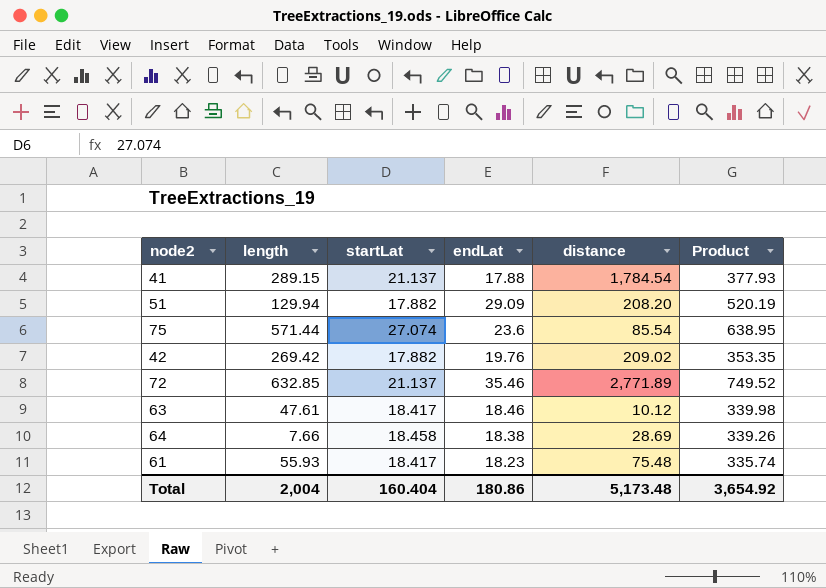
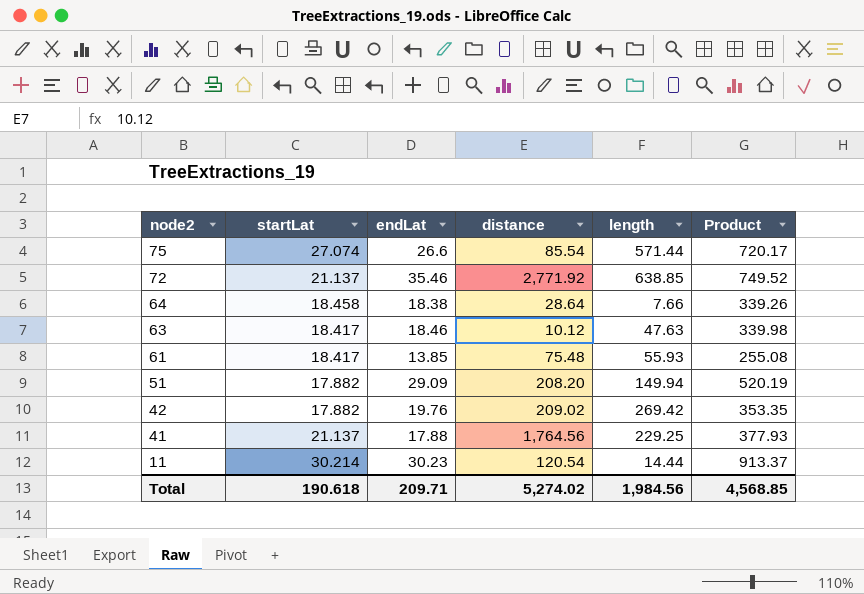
row order: none -> node2 descending
column length | position: 2 -> 5
75 | endLat: 23.6 -> 26.6
75 | Product: 638.95 -> 720.17
72 | distance: 2,771.89 -> 2,771.92
72 | length: 632.85 -> 638.85
64 | distance: 28.69 -> 28.64
63 | length: 47.61 -> 47.63
61 | endLat: 18.23 -> 13.85
61 | Product: 335.74 -> 255.08
51 | length: 129.94 -> 149.94
41 | distance: 1,784.54 -> 1,764.56
41 | length: 289.15 -> 229.25
row 11: none -> 30.214 | 30.23 | 120.54 | 14.44 | 913.37
Total | startLat: 160.404 -> 190.618
Total | endLat: 180.86 -> 209.71
Total | distance: 5,173.48 -> 5,274.02
Total | length: 2,004 -> 1,984.56
Total | Product: 3,654.92 -> 4,568.85

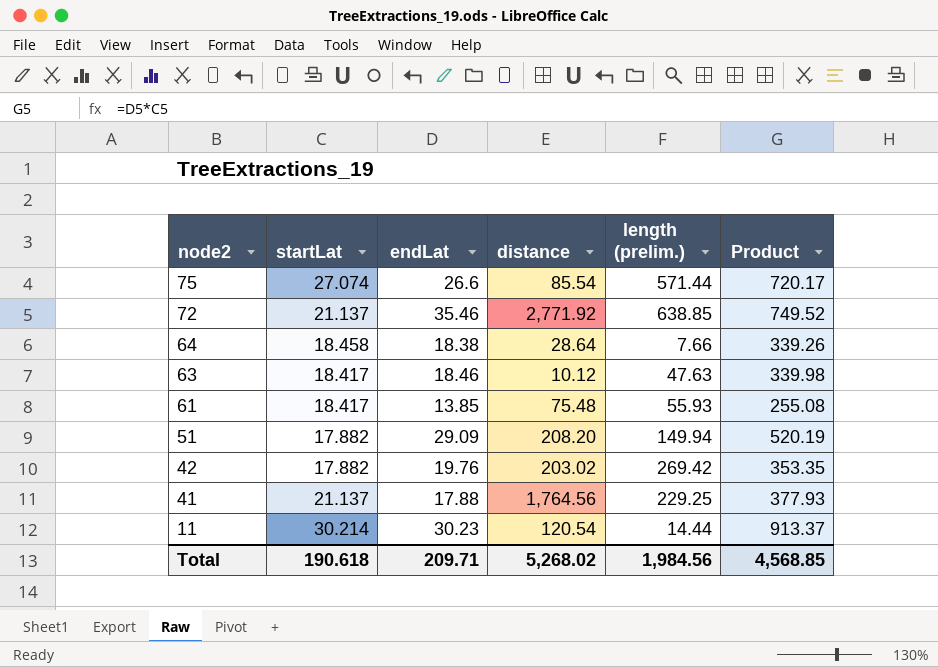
column name: length -> length (prelim.)
42 | distance: 209.02 -> 203.02
Total | distance: 5,274.02 -> 5,268.02

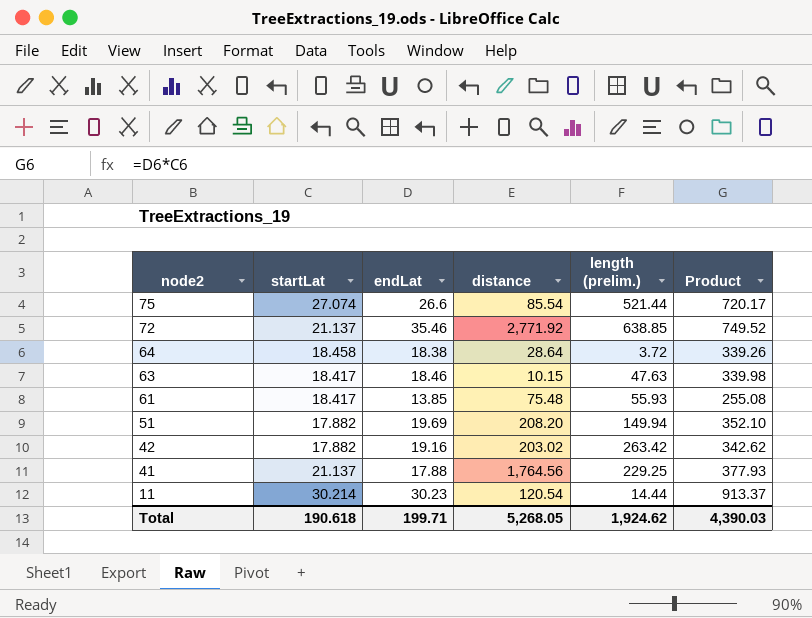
75 | length (prelim.): 571.44 -> 521.44
64 | length (prelim.): 7.66 -> 3.72
63 | distance: 10.12 -> 10.15
51 | endLat: 29.09 -> 19.69
51 | Product: 520.19 -> 352.10
42 | endLat: 19.76 -> 19.16
42 | length (prelim.): 269.42 -> 263.42
42 | Product: 353.35 -> 342.62
Total | endLat: 209.71 -> 199.71
Total | distance: 5,268.02 -> 5,268.05
Total | length (prelim.): 1,984.56 -> 1,924.62
Total | Product: 4,568.85 -> 4,390.03

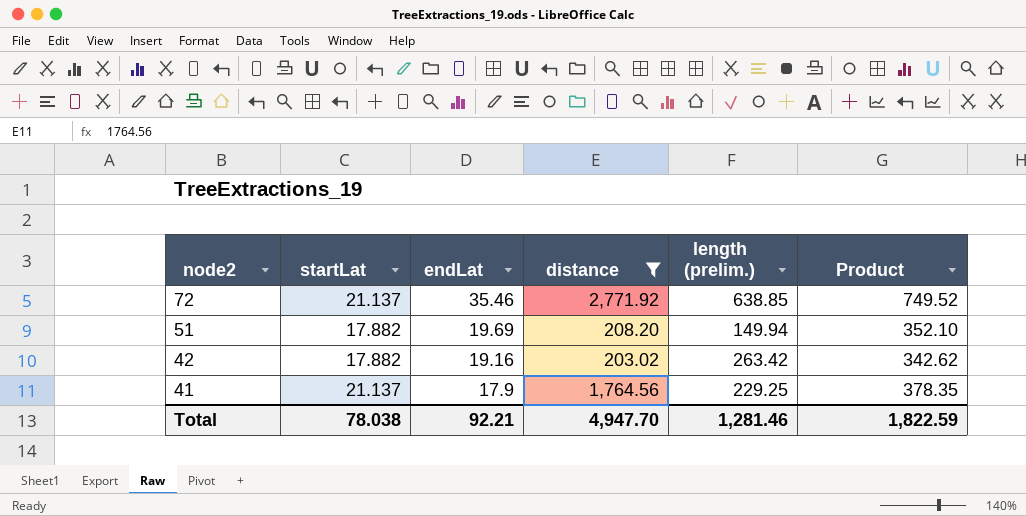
filter: none -> distance >= 203.02
41 | endLat: 17.88 -> 17.9
41 | Product: 377.93 -> 378.35
Total | startLat: 190.618 -> 78.038
Total | endLat: 199.71 -> 92.21
Total | distance: 5,268.05 -> 4,947.70
Total | length (prelim.): 1,924.62 -> 1,281.46
Total | Product: 4,390.03 -> 1,822.59

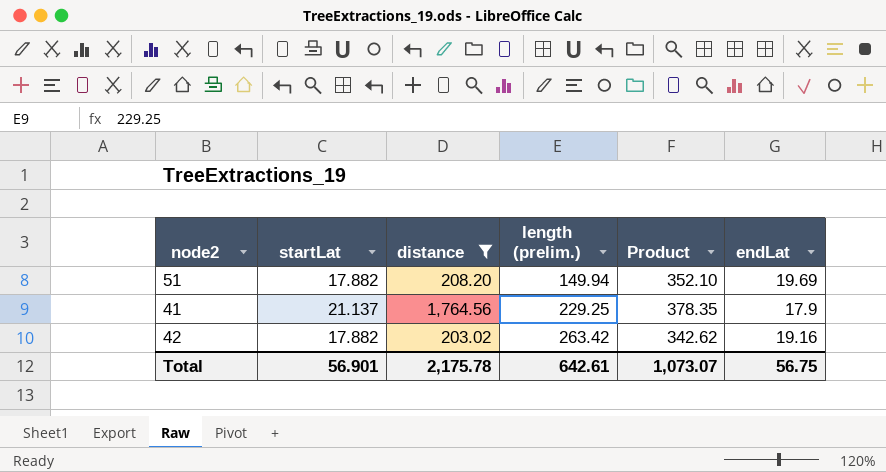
row order: node2 descending -> length (prelim.) ascending
column endLat | position: 3 -> 6
row 72: 21.137 | 35.46 | 2,771.92 | 638.85 | 749.52 -> none
Total | startLat: 78.038 -> 56.901
Total | distance: 4,947.70 -> 2,175.78
Total | length (prelim.): 1,281.46 -> 642.61
Total | Product: 1,822.59 -> 1,073.07
Total | endLat: 92.21 -> 56.75

